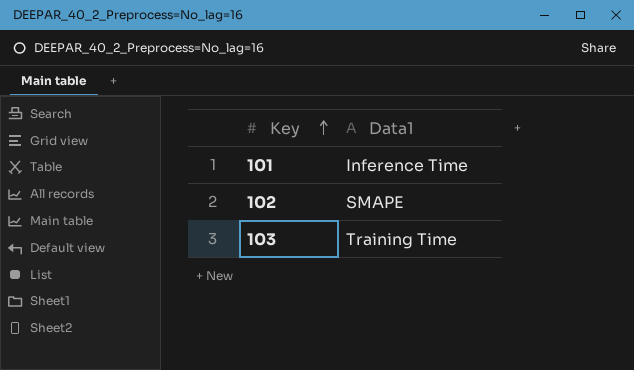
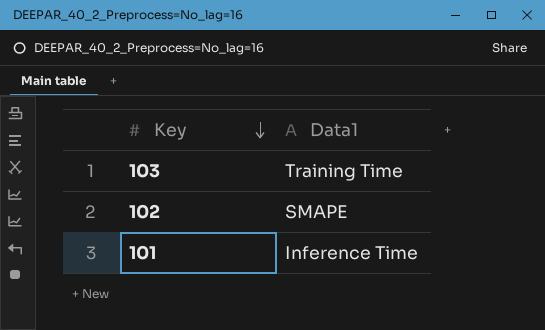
row order: Key ascending -> Key descending

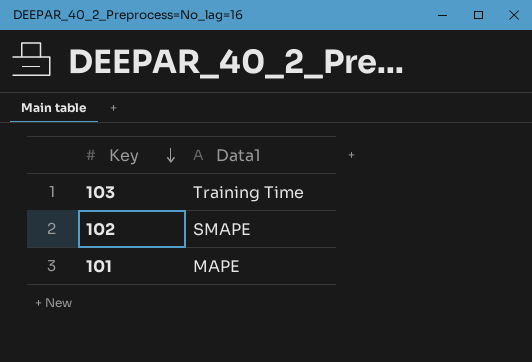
101 | Data1: Inference Time -> MAPE

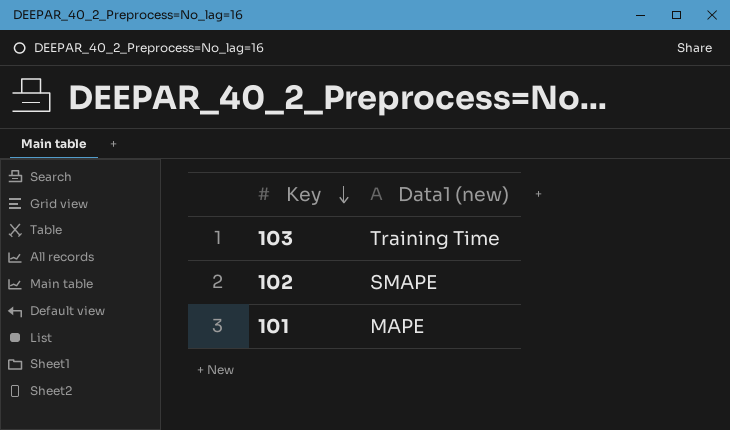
column name: Data1 -> Data1 (new)

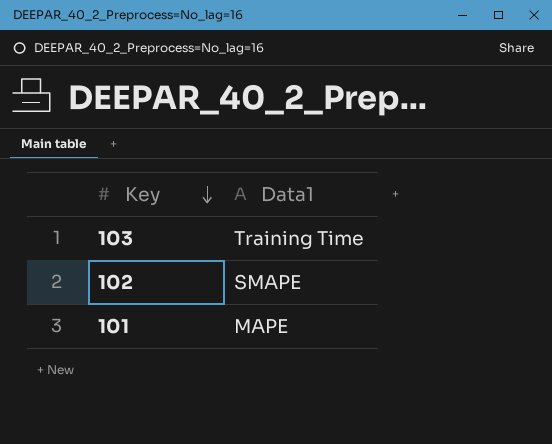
column name: Data1 (new) -> Data1

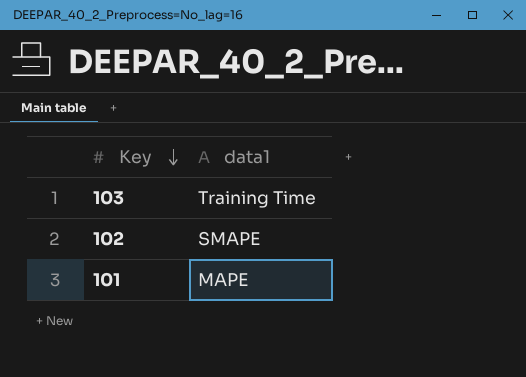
column name: Data1 -> data1

